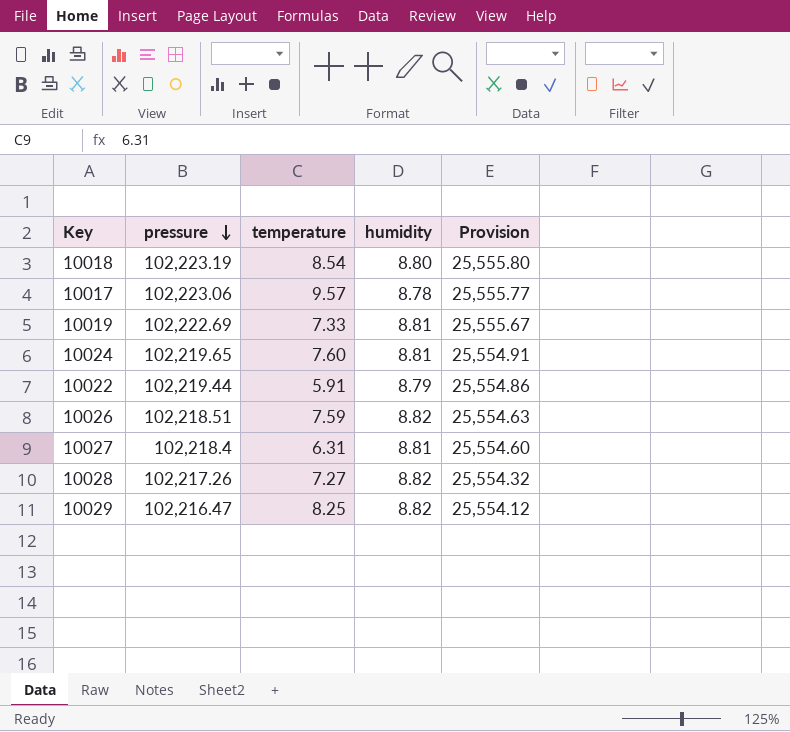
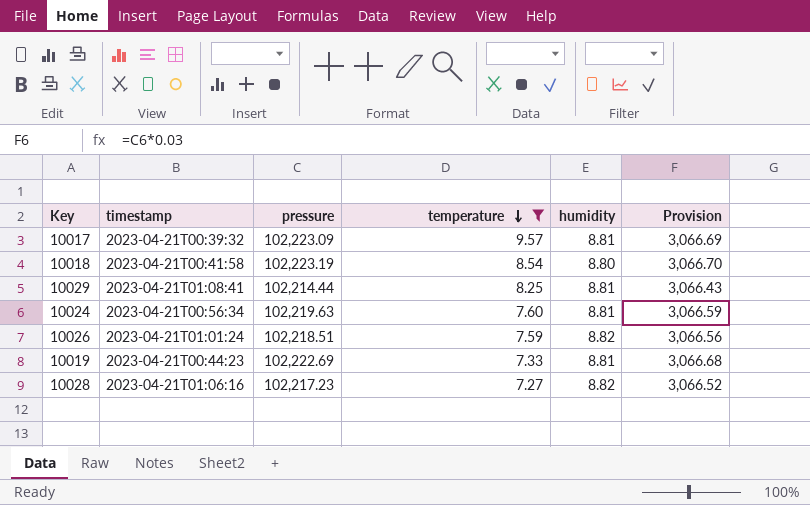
filter: none -> temperature >= 7.27
row order: pressure descending -> temperature descending
column timestamp | position: none -> 2
column Provision | formula: [pressure] * 0.25 -> [pressure] * 0.03
10017 | pressure: 102,223.06 -> 102,223.09
10017 | humidity: 8.78 -> 8.81
10029 | pressure: 102,216.47 -> 102,214.44
10029 | humidity: 8.82 -> 8.81
10024 | pressure: 102,219.65 -> 102,219.63
10028 | pressure: 102,217.26 -> 102,217.23

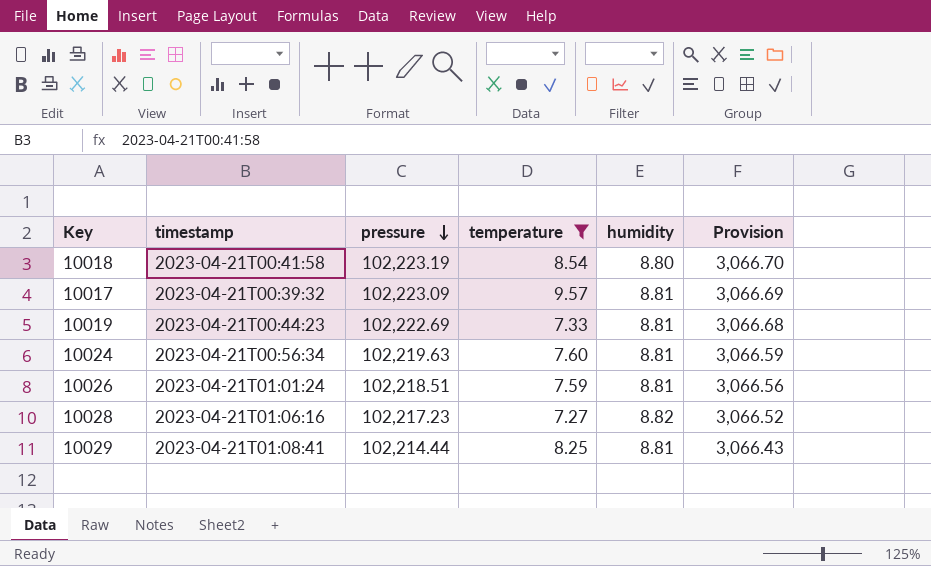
row order: temperature descending -> pressure descending
10026 | humidity: 8.82 -> 8.81

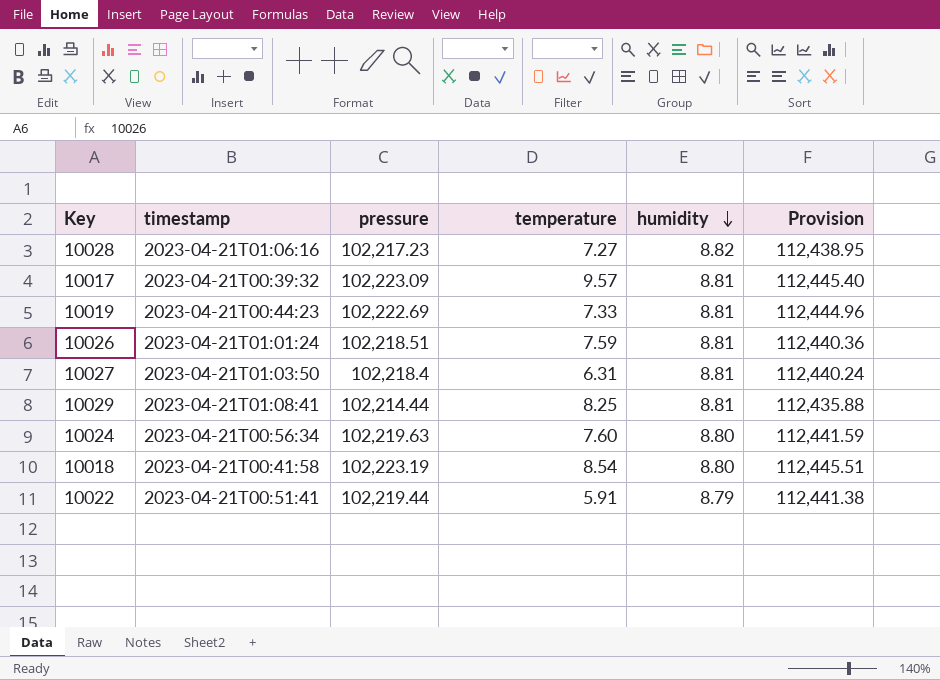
filter: temperature >= 7.27 -> none
row order: pressure descending -> humidity descending
column Provision | formula: [pressure] * 0.03 -> [pressure] * 1.1
10024 | humidity: 8.81 -> 8.80

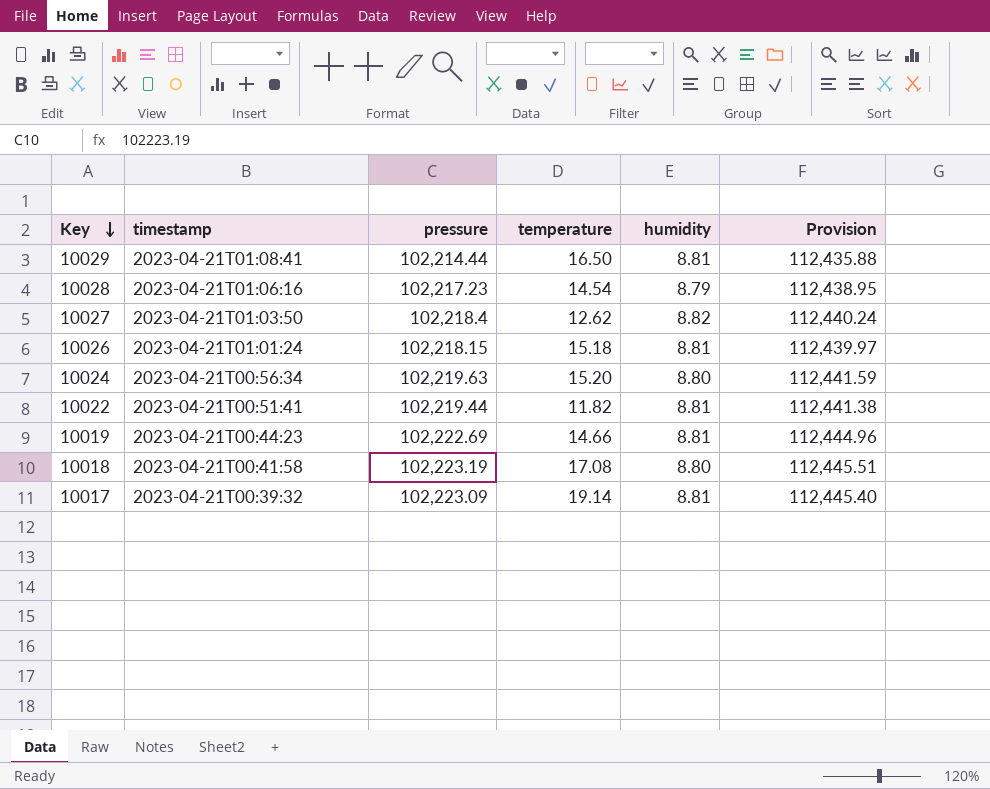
row order: humidity descending -> Key descending
10029 | temperature: 8.25 -> 16.50
10028 | temperature: 7.27 -> 14.54
10028 | humidity: 8.82 -> 8.79
10027 | temperature: 6.31 -> 12.62
10027 | humidity: 8.81 -> 8.82
10026 | pressure: 102,218.51 -> 102,218.15
10026 | temperature: 7.59 -> 15.18
10026 | Provision: 112,440.36 -> 112,439.97
10024 | temperature: 7.60 -> 15.20
10022 | temperature: 5.91 -> 11.82
10022 | humidity: 8.79 -> 8.81
10019 | temperature: 7.33 -> 14.66
10018 | temperature: 8.54 -> 17.08
10017 | temperature: 9.57 -> 19.14

